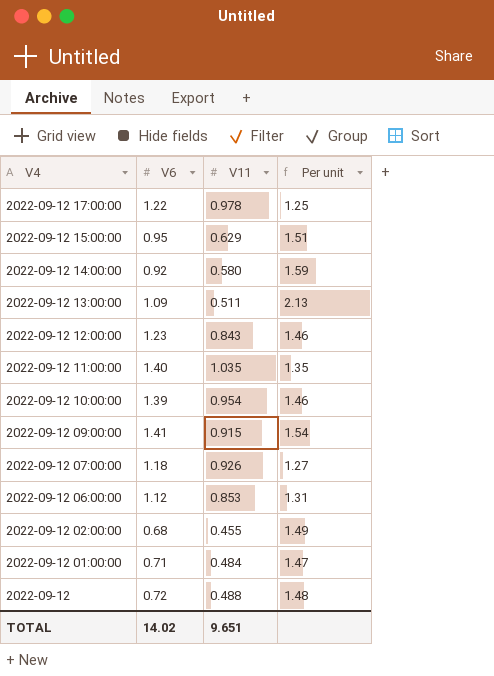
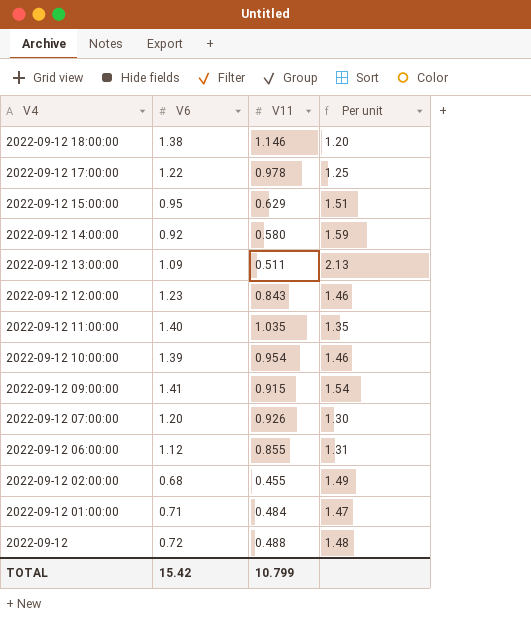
row 2022-09-12 18:00:00: none -> 1.38 | 1.146 | 1.20
2022-09-12 07:00:00 | V6: 1.18 -> 1.20
2022-09-12 07:00:00 | Per unit: 1.27 -> 1.30
2022-09-12 06:00:00 | V11: 0.853 -> 0.855
TOTAL | V6: 14.02 -> 15.42
TOTAL | V11: 9.651 -> 10.799

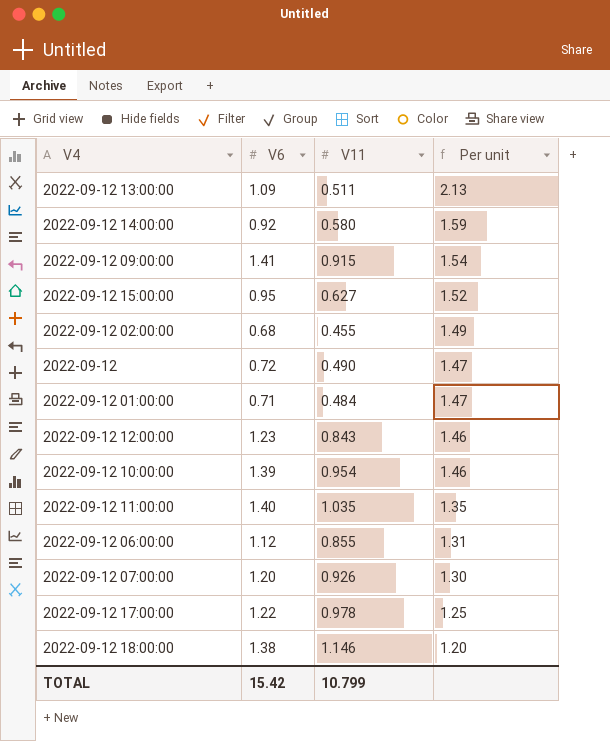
row order: V4 descending -> Per unit descending
2022-09-12 15:00:00 | V11: 0.629 -> 0.627
2022-09-12 15:00:00 | Per unit: 1.51 -> 1.52
2022-09-12 | V11: 0.488 -> 0.490
2022-09-12 | Per unit: 1.48 -> 1.47

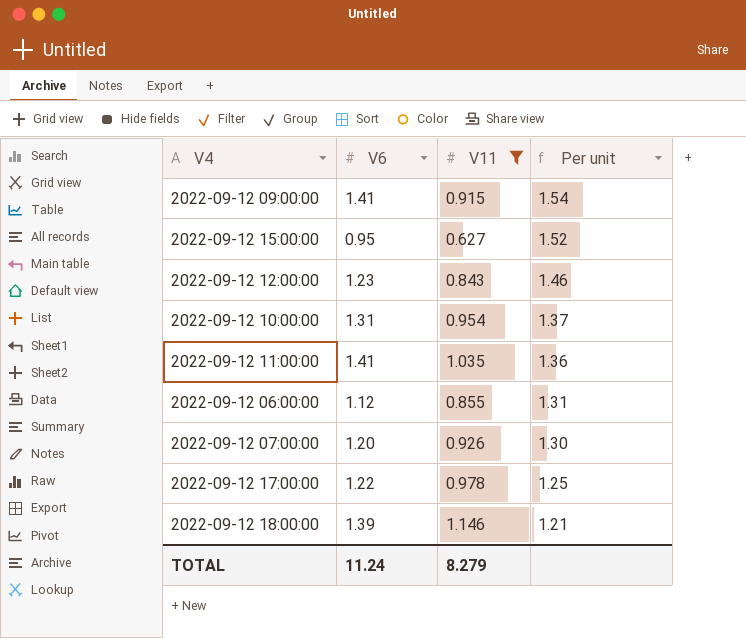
filter: none -> V11 >= 0.627
2022-09-12 10:00:00 | V6: 1.39 -> 1.31
2022-09-12 10:00:00 | Per unit: 1.46 -> 1.37
2022-09-12 11:00:00 | V6: 1.40 -> 1.41
2022-09-12 11:00:00 | Per unit: 1.35 -> 1.36
2022-09-12 18:00:00 | V6: 1.38 -> 1.39
2022-09-12 18:00:00 | Per unit: 1.20 -> 1.21
TOTAL | V6: 15.42 -> 11.24
TOTAL | V11: 10.799 -> 8.279

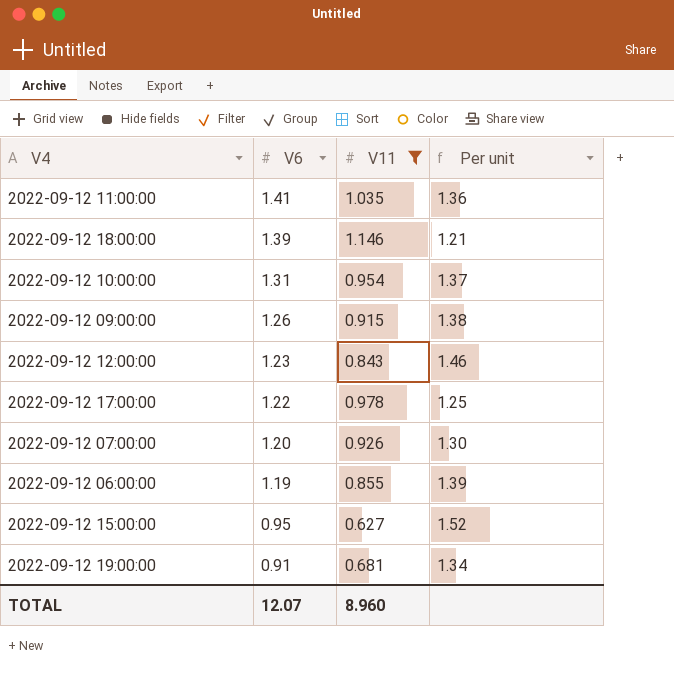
row order: Per unit descending -> V6 descending
2022-09-12 09:00:00 | V6: 1.41 -> 1.26
2022-09-12 09:00:00 | Per unit: 1.54 -> 1.38
2022-09-12 06:00:00 | V6: 1.12 -> 1.19
2022-09-12 06:00:00 | Per unit: 1.31 -> 1.39
row 2022-09-12 19:00:00: none -> 0.91 | 0.681 | 1.34
TOTAL | V6: 11.24 -> 12.07
TOTAL | V11: 8.279 -> 8.960

